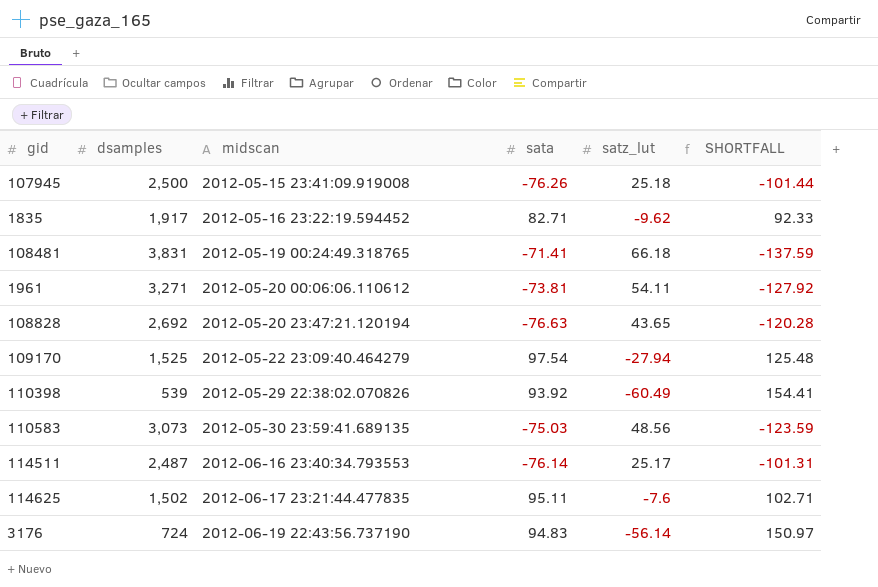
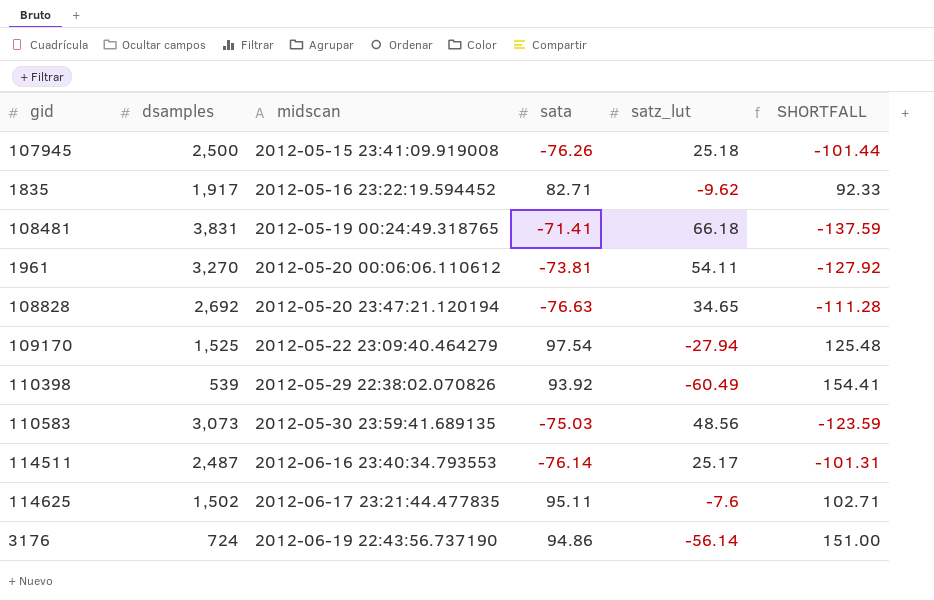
1961 | dsamples: 3,271 -> 3,270
108828 | satz_lut: 43.65 -> 34.65
108828 | SHORTFALL: -120.28 -> -111.28
3176 | sata: 94.83 -> 94.86
3176 | SHORTFALL: 150.97 -> 151.00

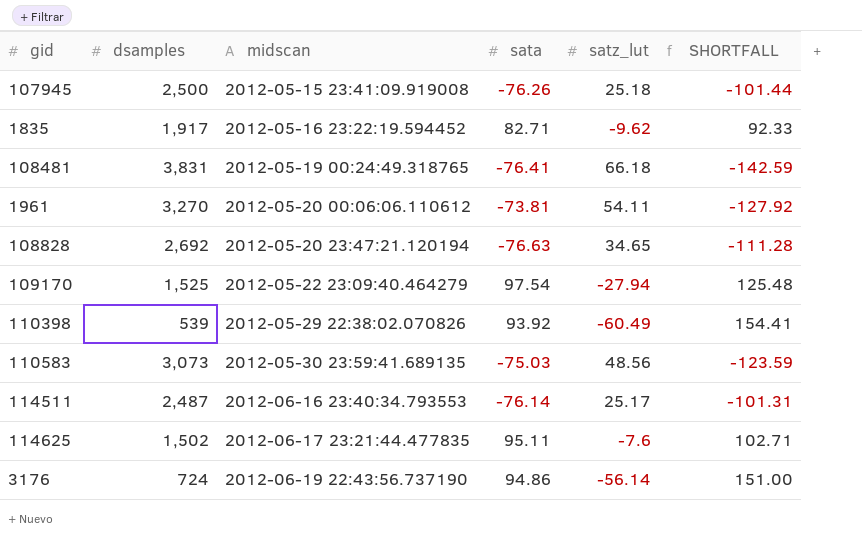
108481 | sata: -71.41 -> -76.41
108481 | SHORTFALL: -137.59 -> -142.59

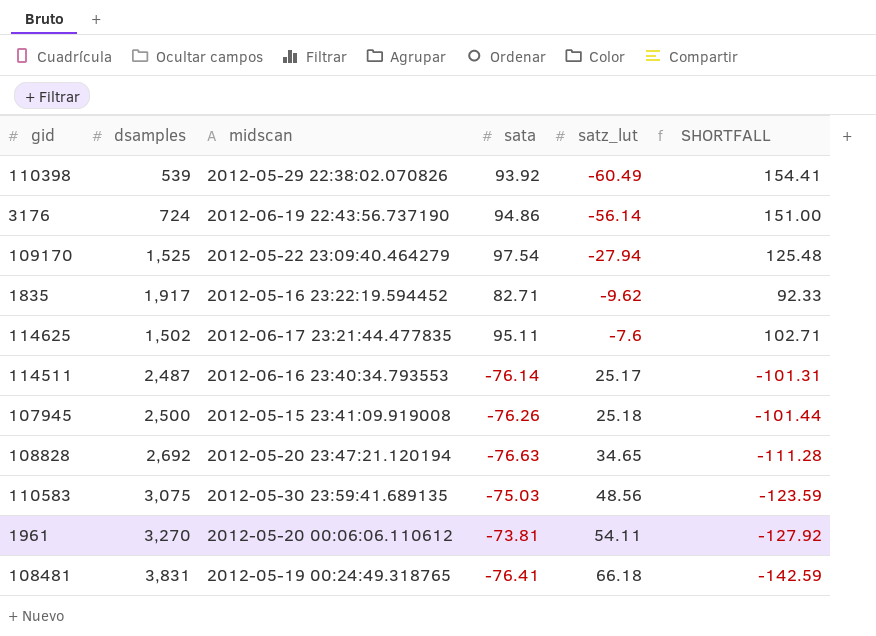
row order: midscan ascending -> satz_lut ascending
110583 | dsamples: 3,073 -> 3,075

